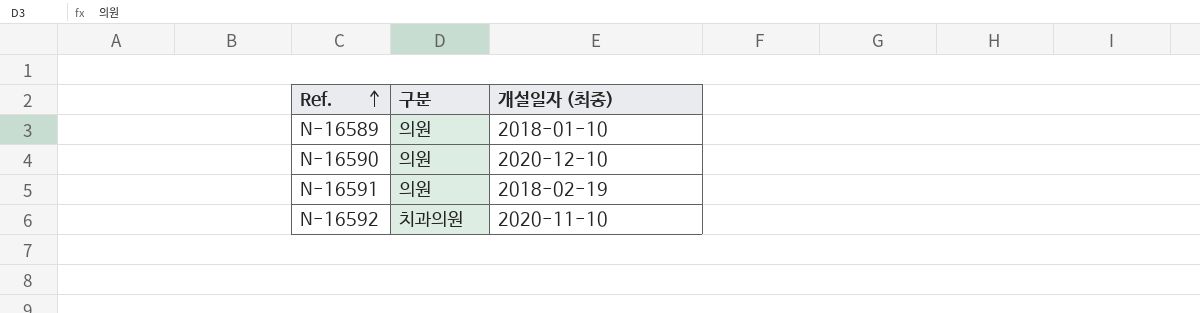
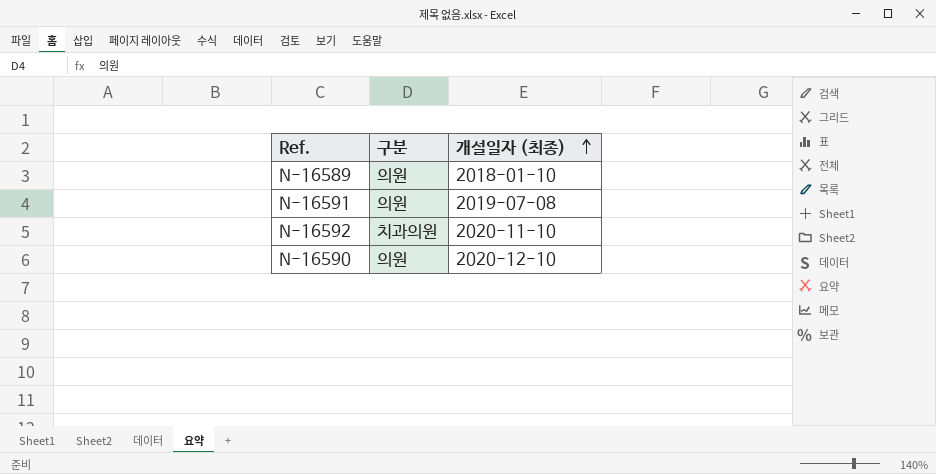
row order: Ref. ascending -> 개설일자 (최종) ascending
N-16591 | 개설일자 (최종): 2018-02-19 -> 2019-07-08

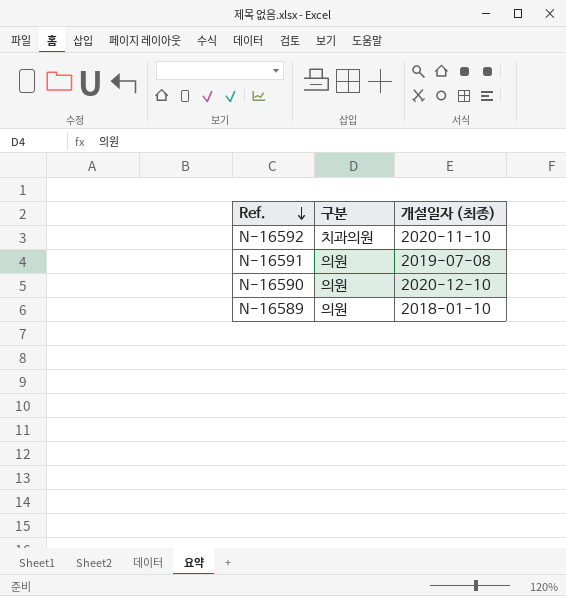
row order: 개설일자 (최종) ascending -> Ref. descending

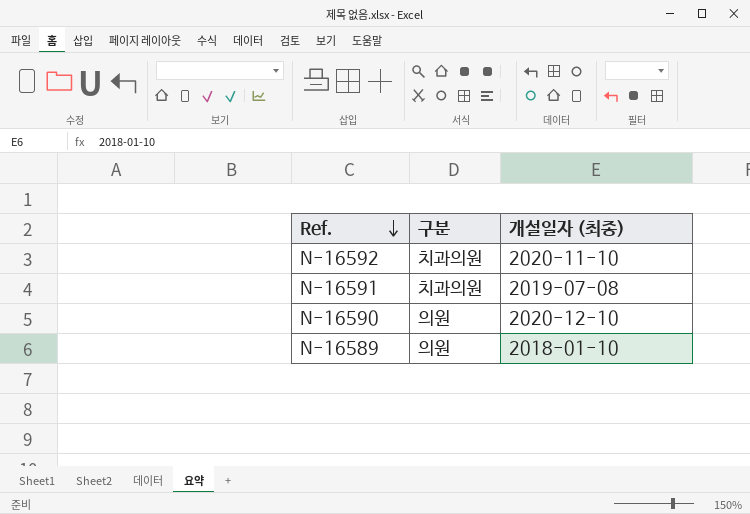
N-16591 | 구분: 의원 -> 치과의원

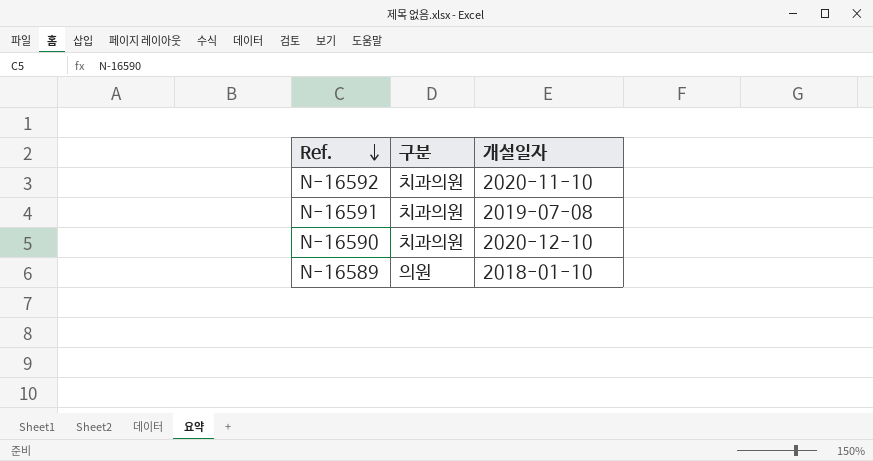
column name: 개설일자 (최종) -> 개설일자
N-16590 | 구분: 의원 -> 치과의원

